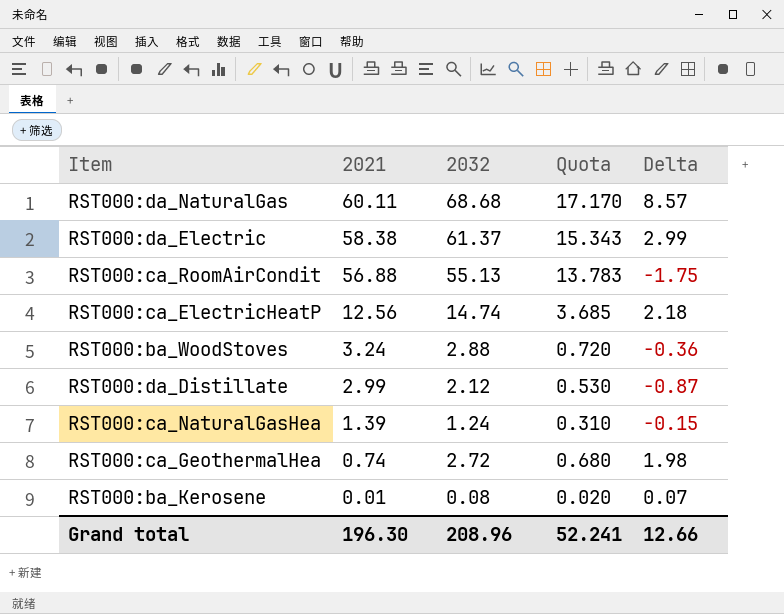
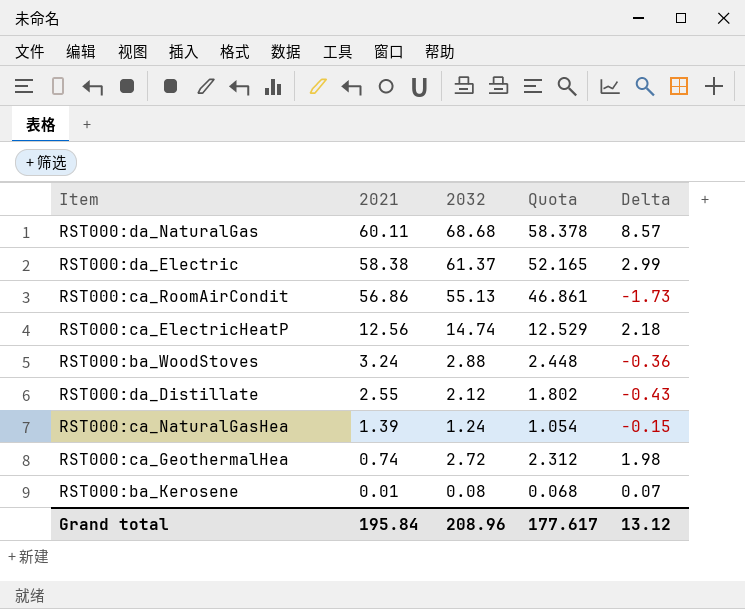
column Quota | formula: [2032] * 0.25 -> [2032] * 0.85
RST000:ca_RoomAirCondit | 2021: 56.88 -> 56.86
RST000:ca_RoomAirCondit | Delta: -1.75 -> -1.73
RST000:da_Distillate | 2021: 2.99 -> 2.55
RST000:da_Distillate | Delta: -0.87 -> -0.43
Grand total | 2021: 196.30 -> 195.84
Grand total | Quota: 52.241 -> 177.617
Grand total | Delta: 12.66 -> 13.12

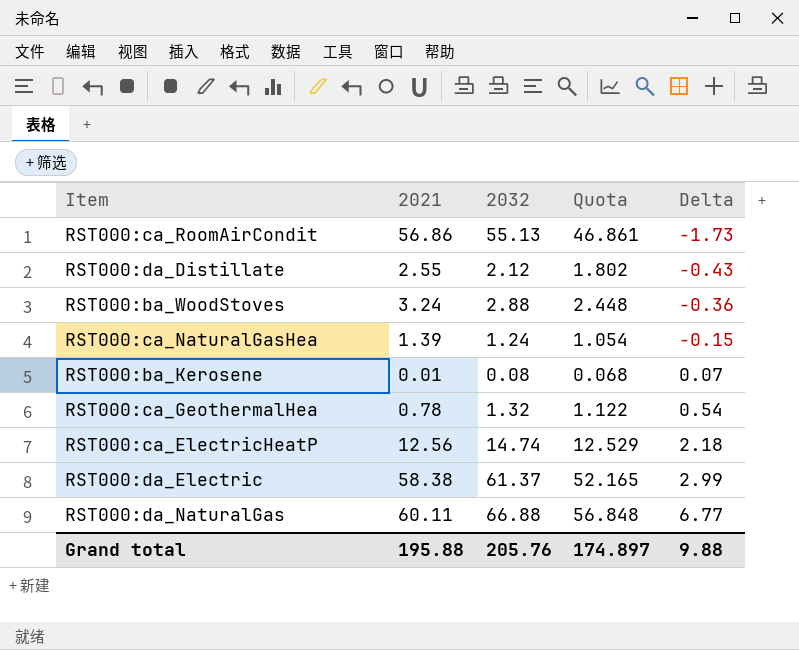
row order: 2021 descending -> Delta ascending
RST000:ca_GeothermalHea | 2021: 0.74 -> 0.78
RST000:ca_GeothermalHea | 2032: 2.72 -> 1.32
RST000:ca_GeothermalHea | Quota: 2.312 -> 1.122
RST000:ca_GeothermalHea | Delta: 1.98 -> 0.54
RST000:da_NaturalGas | 2032: 68.68 -> 66.88
RST000:da_NaturalGas | Quota: 58.378 -> 56.848
RST000:da_NaturalGas | Delta: 8.57 -> 6.77
Grand total | 2021: 195.84 -> 195.88
Grand total | 2032: 208.96 -> 205.76
Grand total | Quota: 177.617 -> 174.897
Grand total | Delta: 13.12 -> 9.88

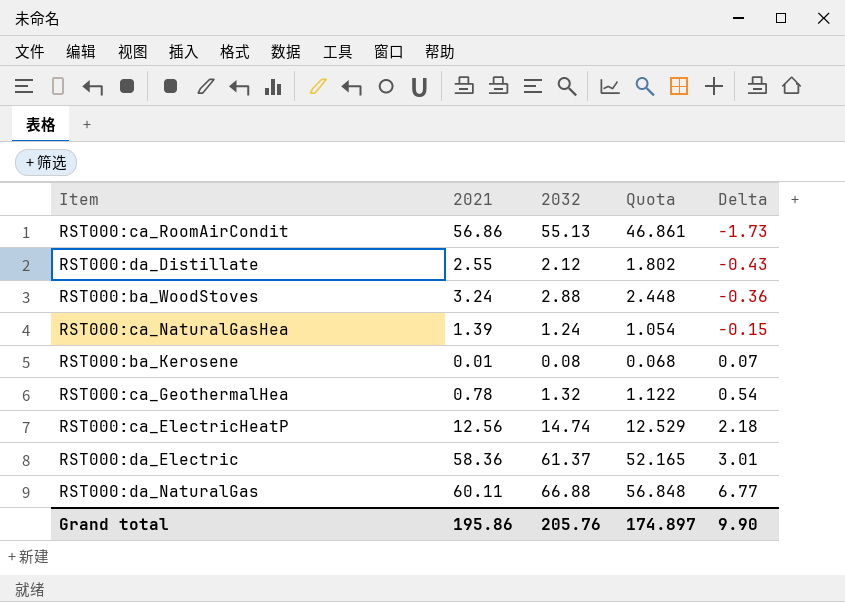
RST000:da_Electric | 2021: 58.38 -> 58.36
RST000:da_Electric | Delta: 2.99 -> 3.01
Grand total | 2021: 195.88 -> 195.86
Grand total | Delta: 9.88 -> 9.90

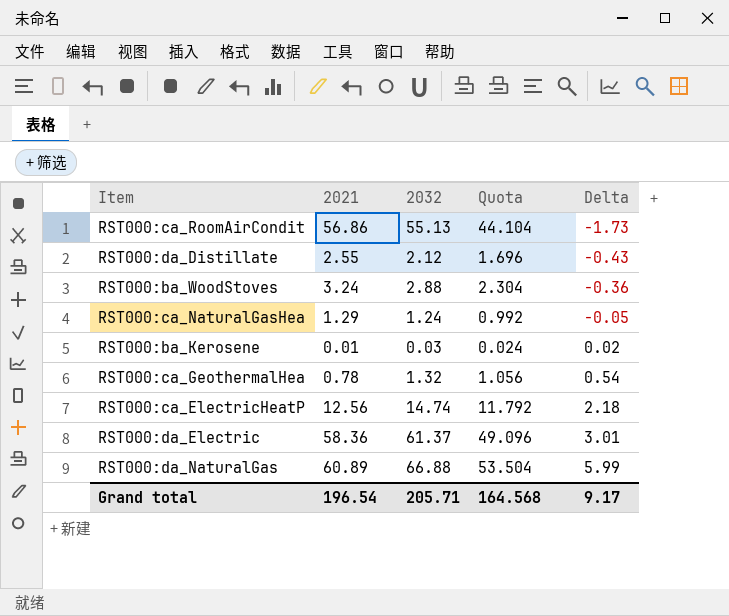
column Quota | formula: [2032] * 0.85 -> [2032] * 0.8
RST000:ca_NaturalGasHea | 2021: 1.39 -> 1.29
RST000:ca_NaturalGasHea | Delta: -0.15 -> -0.05
RST000:ba_Kerosene | 2032: 0.08 -> 0.03
RST000:ba_Kerosene | Delta: 0.07 -> 0.02
RST000:da_NaturalGas | 2021: 60.11 -> 60.89
RST000:da_NaturalGas | Delta: 6.77 -> 5.99
Grand total | 2021: 195.86 -> 196.54
Grand total | 2032: 205.76 -> 205.71
Grand total | Quota: 174.897 -> 164.568
Grand total | Delta: 9.90 -> 9.17

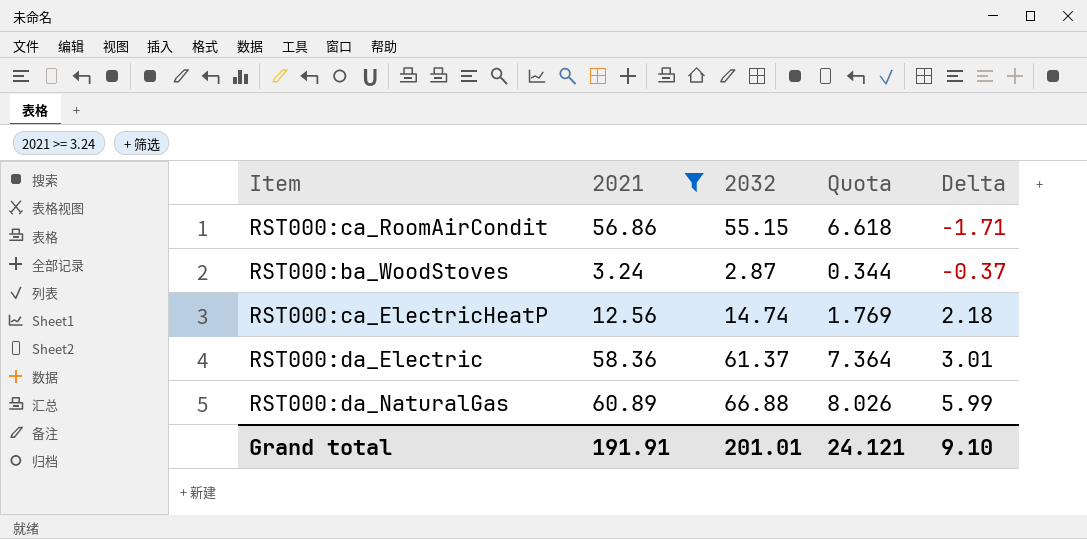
filter: none -> 2021 >= 3.24
column Quota | formula: [2032] * 0.8 -> [2032] * 0.12
RST000:ca_RoomAirCondit | 2032: 55.13 -> 55.15
RST000:ca_RoomAirCondit | Delta: -1.73 -> -1.71
RST000:ba_WoodStoves | 2032: 2.88 -> 2.87
RST000:ba_WoodStoves | Delta: -0.36 -> -0.37
Grand total | 2021: 196.54 -> 191.91
Grand total | 2032: 205.71 -> 201.01
Grand total | Quota: 164.568 -> 24.121
Grand total | Delta: 9.17 -> 9.10

